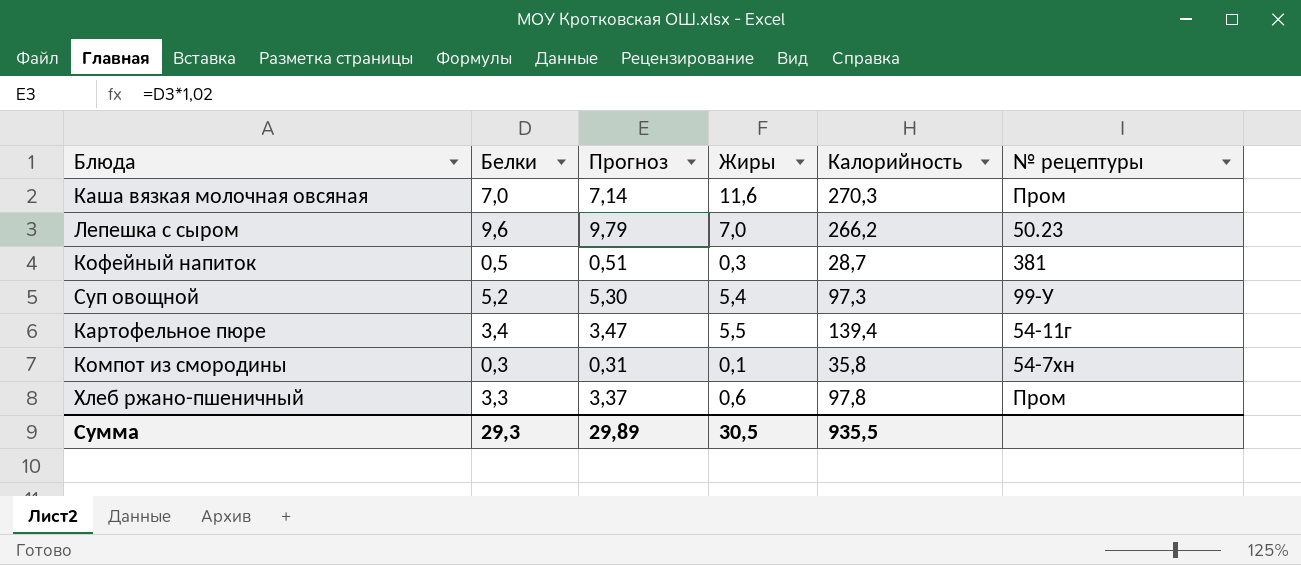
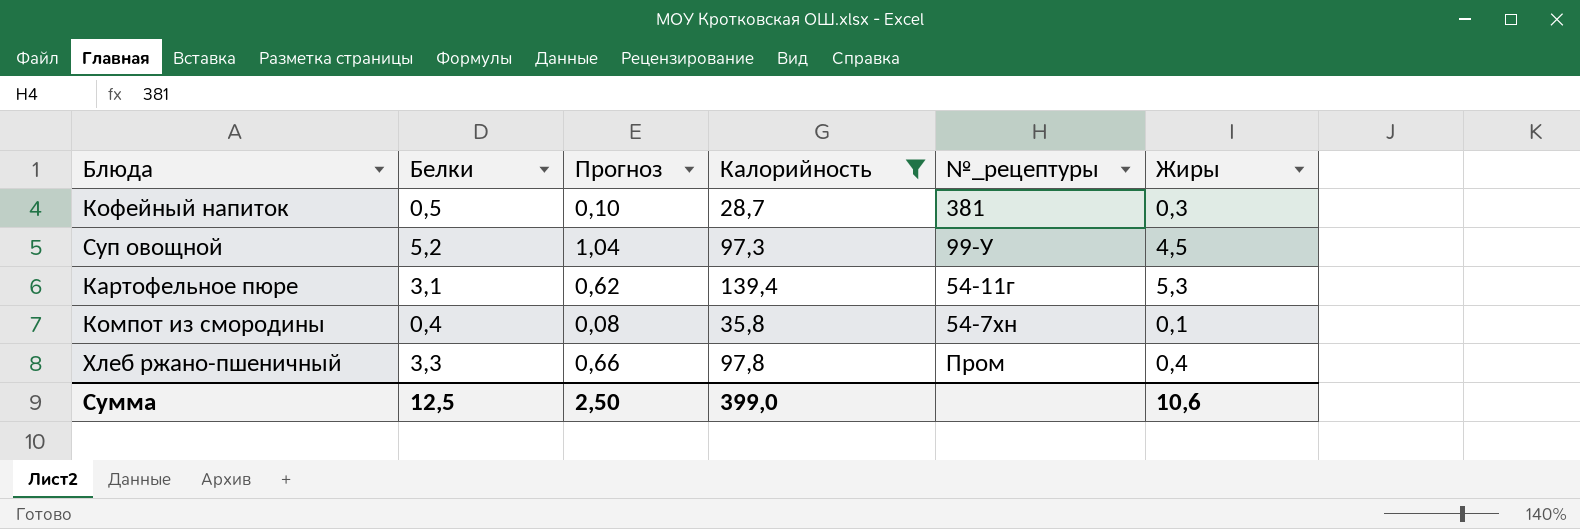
filter: none -> Калорийность <= 139,4
column Прогноз | formula: [Белки] * 1,02 -> [Белки] * 0,2
column name: № рецептуры -> №_рецептуры
column Жиры | position: 4 -> 6
Суп овощной | Жиры: 5,4 -> 4,5
Картофельное пюре | Белки: 3,4 -> 3,1
Картофельное пюре | Жиры: 5,5 -> 5,3
Компот из смородины | Белки: 0,3 -> 0,4
Хлеб ржано-пшеничный | Жиры: 0,6 -> 0,4
Сумма | Белки: 29,3 -> 12,5
Сумма | Прогноз: 29,89 -> 2,50
Сумма | Калорийность: 935,5 -> 399,0
Сумма | Жиры: 30,5 -> 10,6

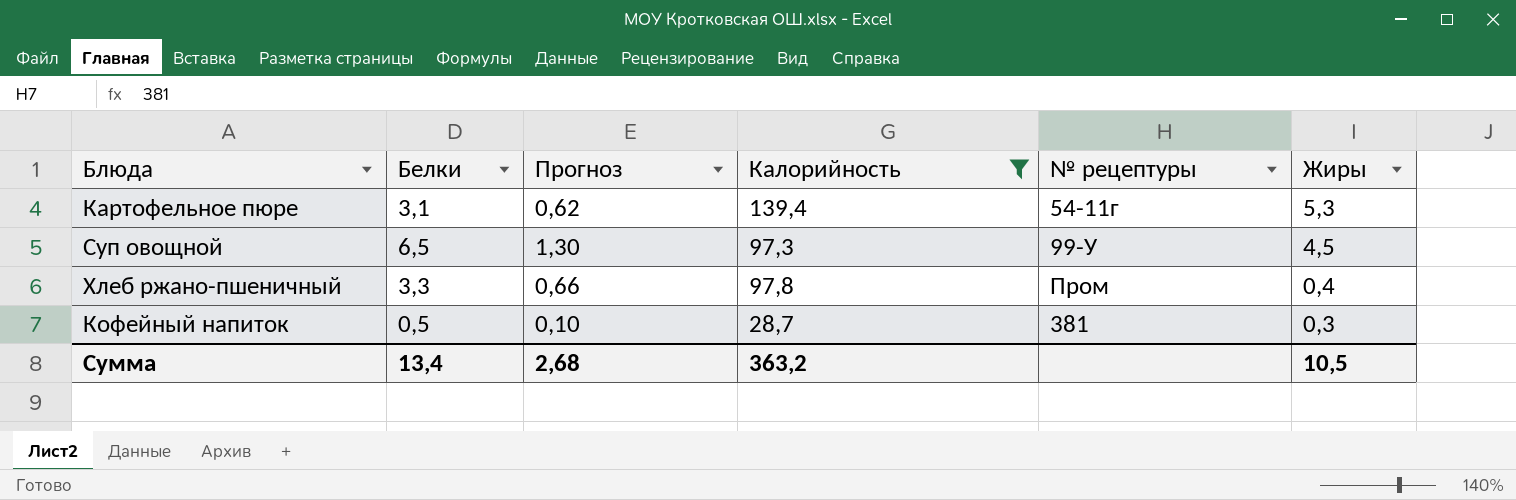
row order: none -> Жиры descending
column name: №_рецептуры -> № рецептуры
row Компот из смородины: 0,4 | 0,08 | 35,8 | 54-7хн | 0,1 -> none
Суп овощной | Белки: 5,2 -> 6,5
Суп овощной | Прогноз: 1,04 -> 1,30
Сумма | Белки: 12,5 -> 13,4
Сумма | Прогноз: 2,50 -> 2,68
Сумма | Калорийность: 399,0 -> 363,2
Сумма | Жиры: 10,6 -> 10,5

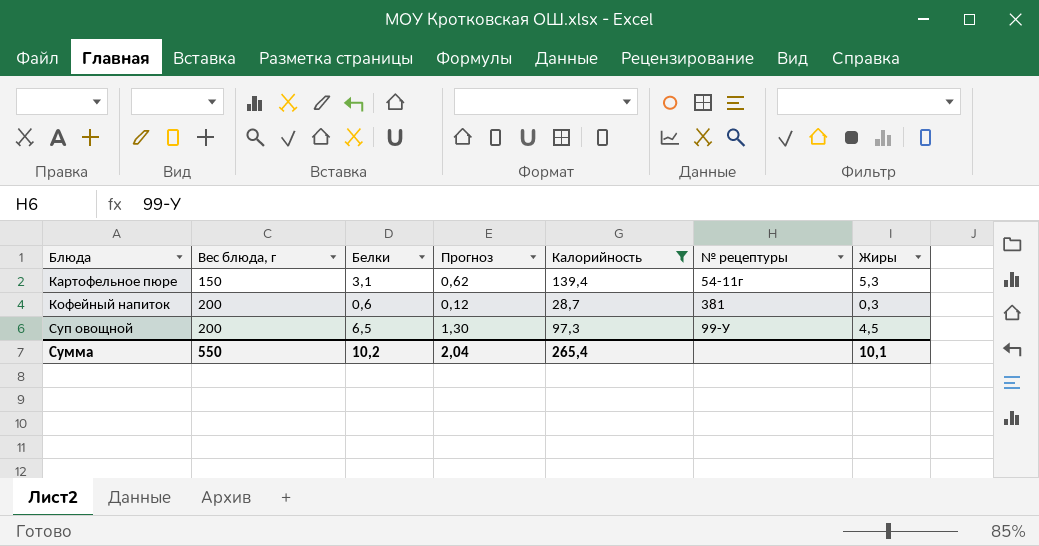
row order: Жиры descending -> Блюда ascending
column Вес блюда, г | position: none -> 2
row Хлеб ржано-пшеничный: 3,3 | 0,66 | 97,8 | Пром | 0,4 -> none
Кофейный напиток | Белки: 0,5 -> 0,6
Кофейный напиток | Прогноз: 0,10 -> 0,12
Сумма | Белки: 13,4 -> 10,2
Сумма | Прогноз: 2,68 -> 2,04
Сумма | Калорийность: 363,2 -> 265,4
Сумма | Жиры: 10,5 -> 10,1

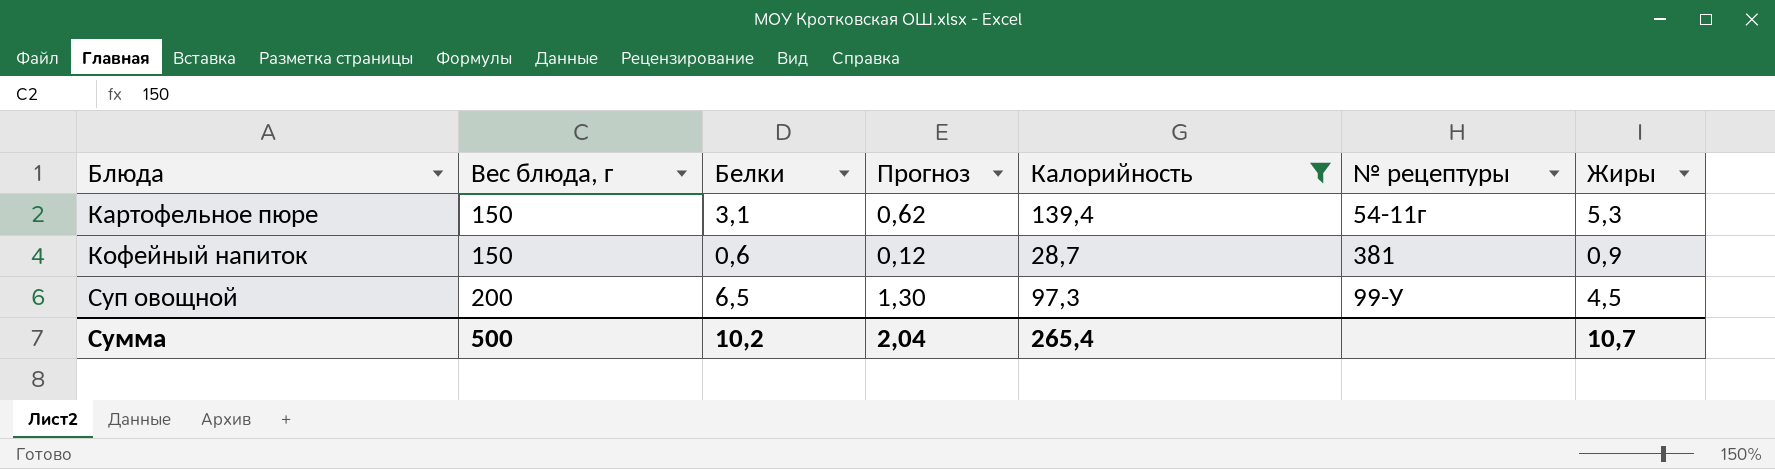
Кофейный напиток | Вес блюда, г: 200 -> 150
Кофейный напиток | Жиры: 0,3 -> 0,9
Сумма | Вес блюда, г: 550 -> 500
Сумма | Жиры: 10,1 -> 10,7

